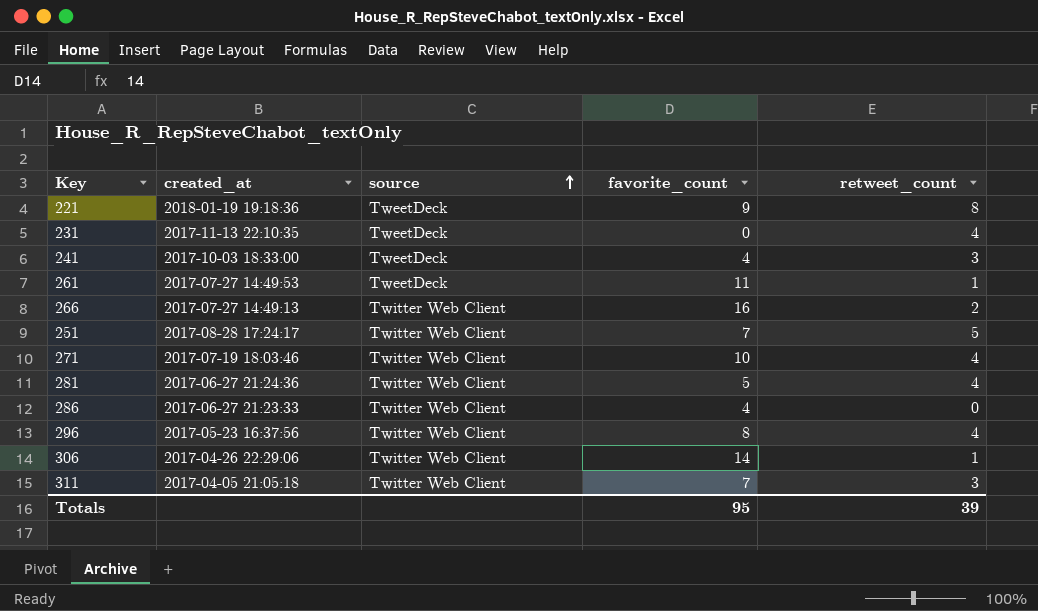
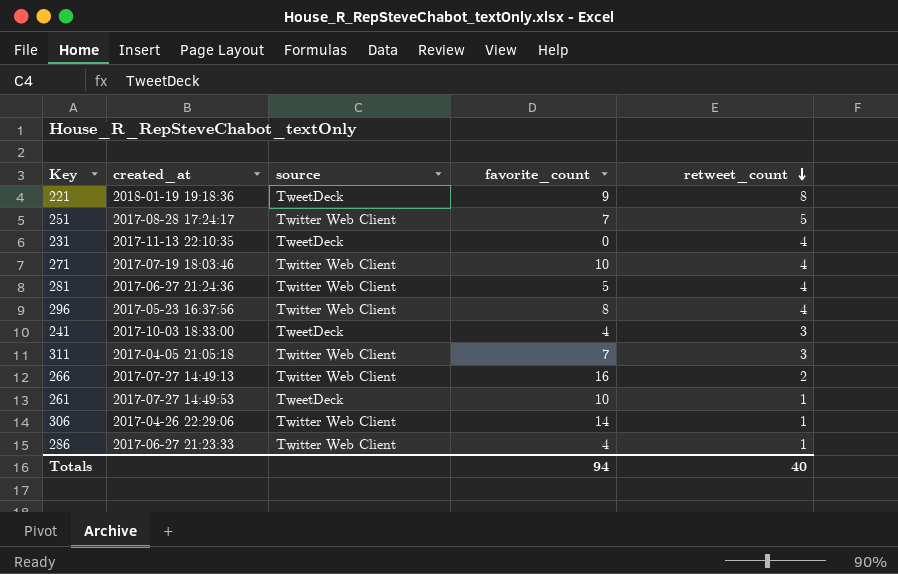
row order: source ascending -> retweet_count descending
261 | favorite_count: 11 -> 10
286 | retweet_count: 0 -> 1
Totals | favorite_count: 95 -> 94
Totals | retweet_count: 39 -> 40

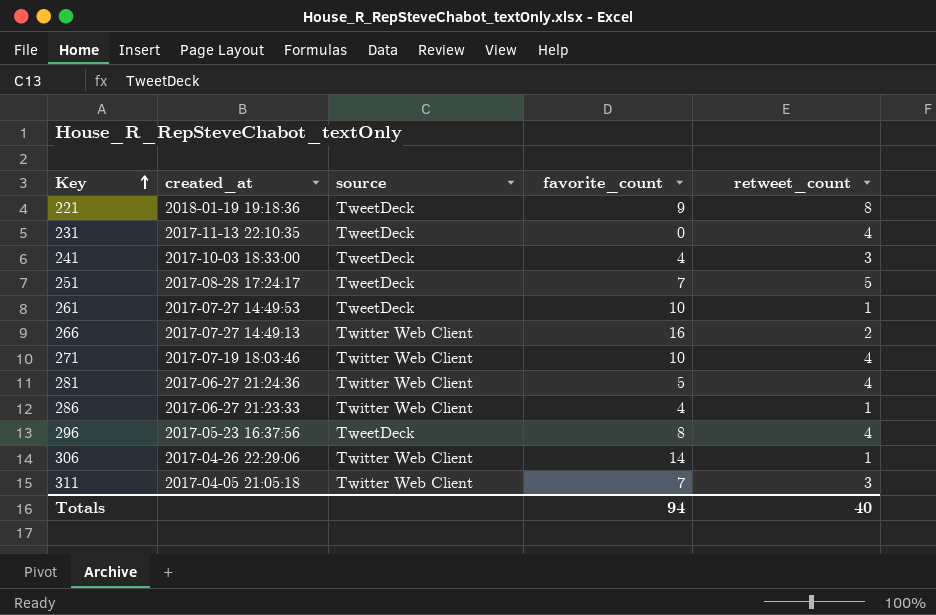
row order: retweet_count descending -> Key ascending
251 | source: Twitter Web Client -> TweetDeck
296 | source: Twitter Web Client -> TweetDeck

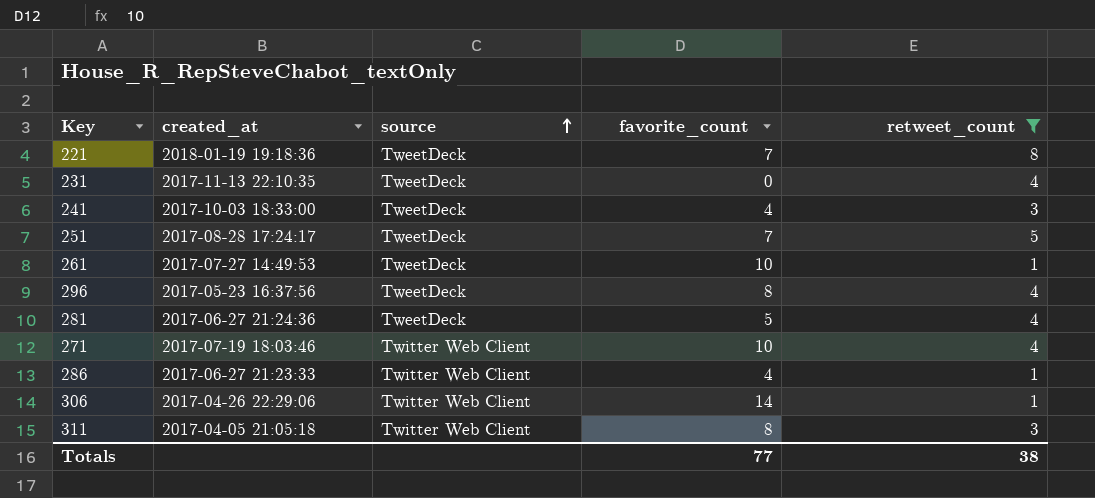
filter: none -> retweet_count != 2
row order: Key ascending -> source ascending
221 | favorite_count: 9 -> 7
281 | source: Twitter Web Client -> TweetDeck
311 | favorite_count: 7 -> 8
Totals | favorite_count: 94 -> 77
Totals | retweet_count: 40 -> 38

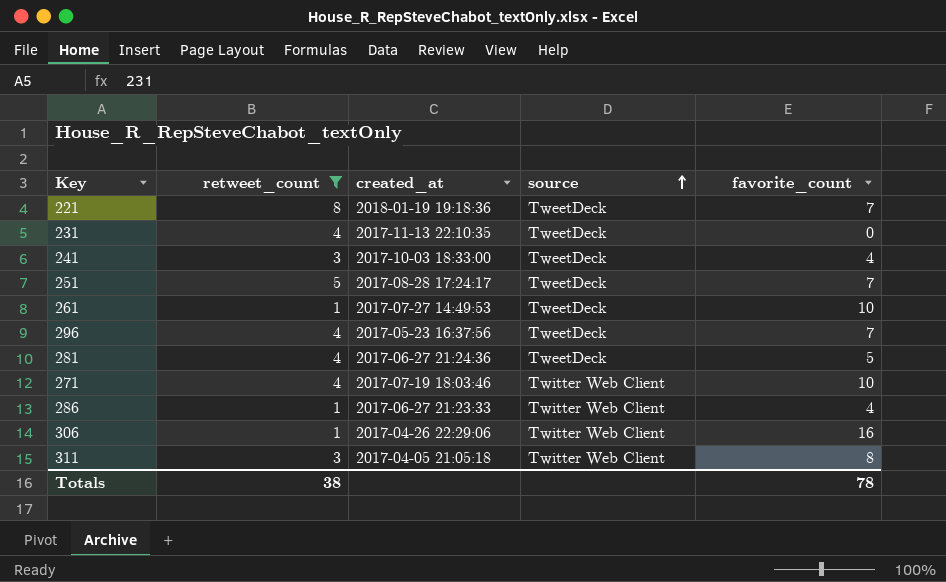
column retweet_count | position: 5 -> 2
296 | favorite_count: 8 -> 7
306 | favorite_count: 14 -> 16
Totals | favorite_count: 77 -> 78

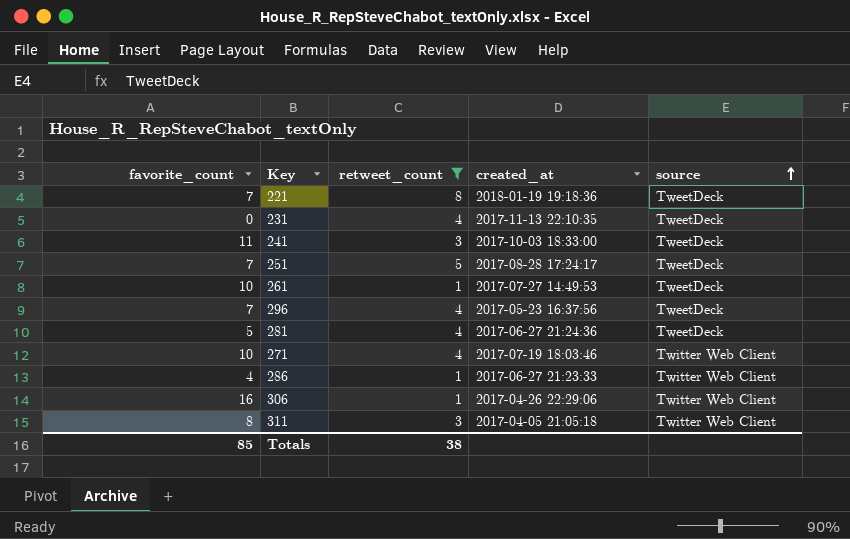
column favorite_count | position: 5 -> 1
241 | favorite_count: 4 -> 11
Totals | favorite_count: 78 -> 85

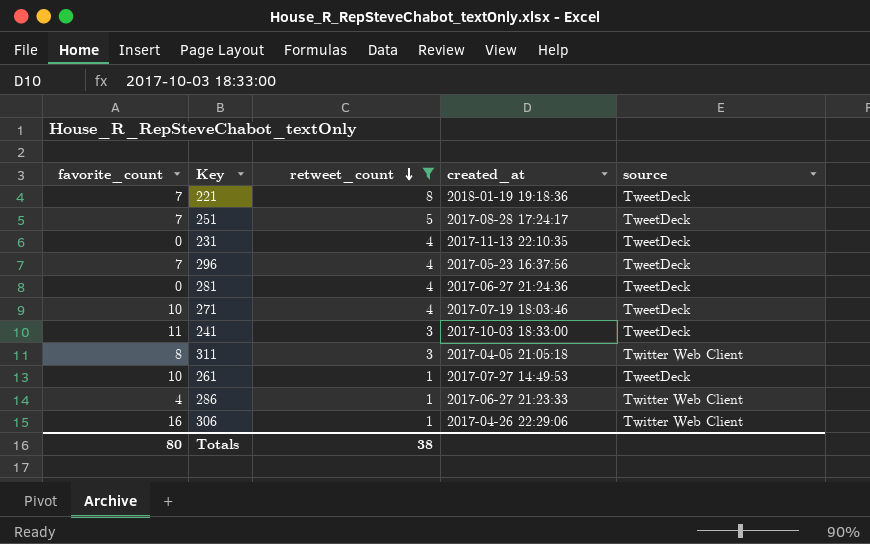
row order: source ascending -> retweet_count descending
281 | favorite_count: 5 -> 0
271 | source: Twitter Web Client -> TweetDeck
Totals | favorite_count: 85 -> 80

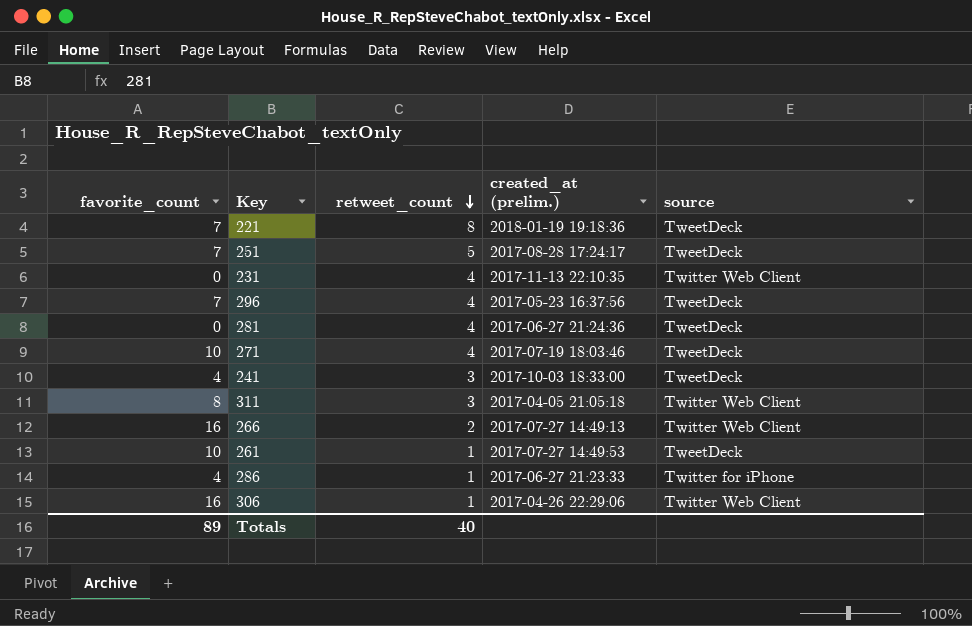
filter: retweet_count != 2 -> none
column name: created_at -> created_at (prelim.)
231 | source: TweetDeck -> Twitter Web Client
241 | favorite_count: 11 -> 4
286 | source: Twitter Web Client -> Twitter for iPhone
Totals | favorite_count: 80 -> 89
Totals | retweet_count: 38 -> 40

